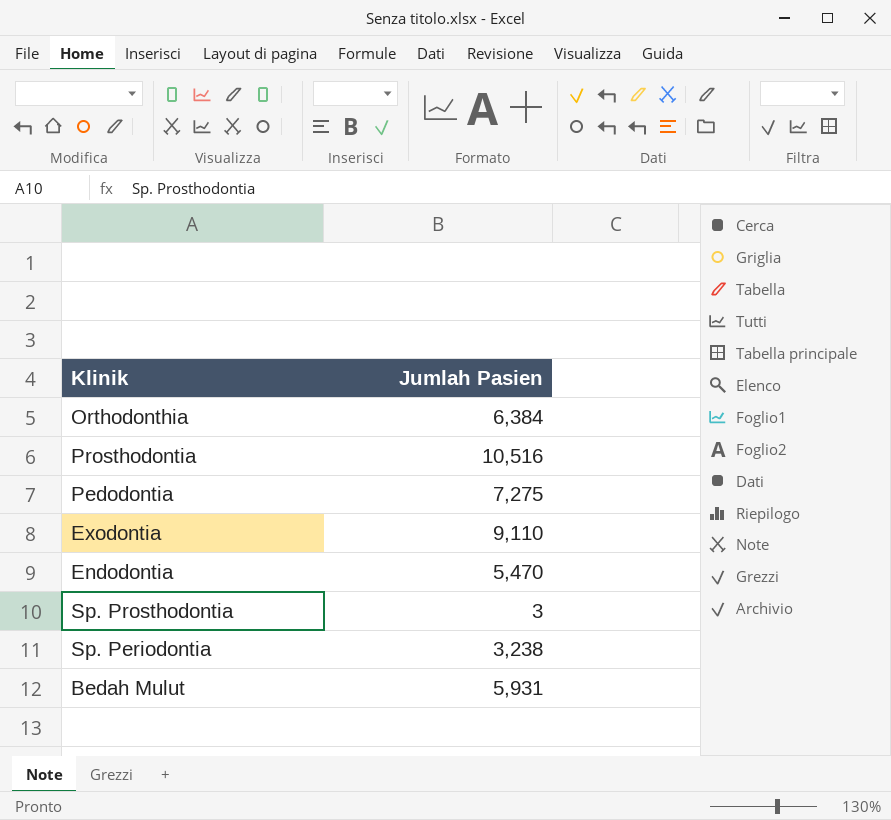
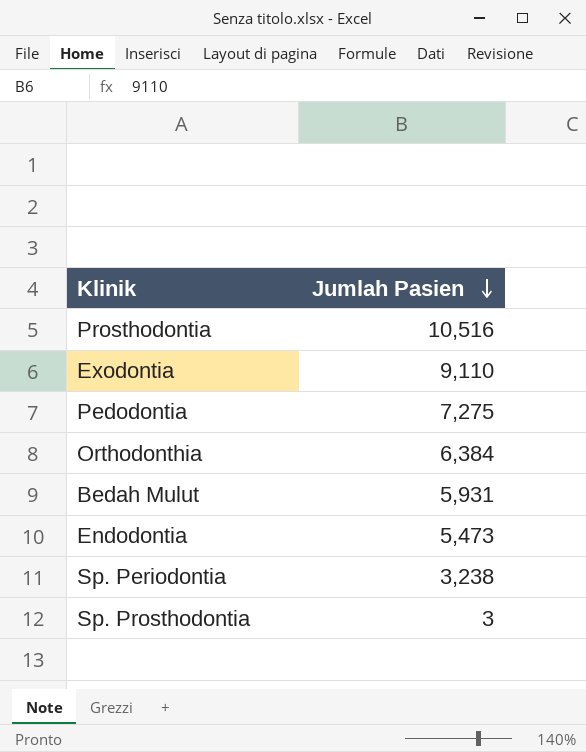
row order: none -> Jumlah Pasien descending
Endodontia | Jumlah Pasien: 5,470 -> 5,473

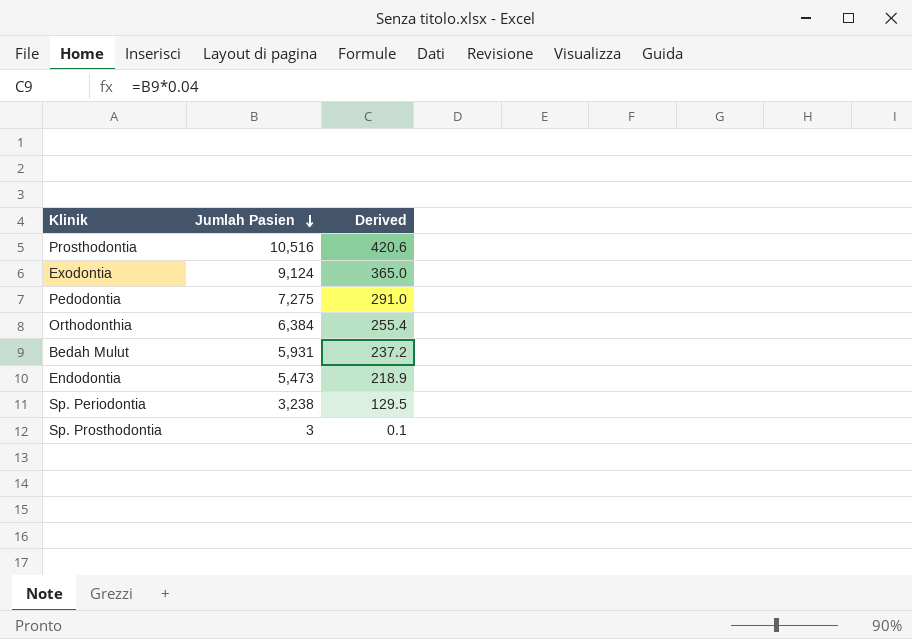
column Derived | formula: none -> [Jumlah Pasien] * 0.04
Exodontia | Jumlah Pasien: 9,110 -> 9,124

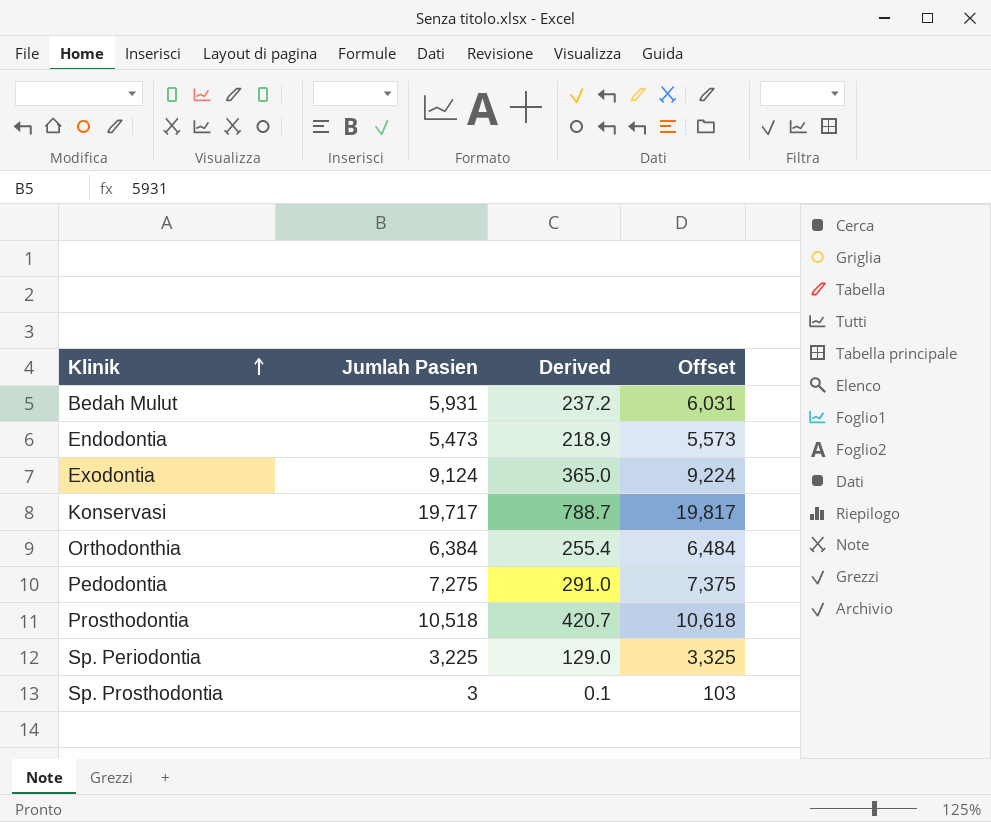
row order: Jumlah Pasien descending -> Klinik ascending
column Offset | formula: none -> [Jumlah Pasien] + 100
row Konservasi: none -> 19,717 | 788.7 | 19,817
Prosthodontia | Jumlah Pasien: 10,516 -> 10,518
Prosthodontia | Derived: 420.6 -> 420.7
Sp. Periodontia | Jumlah Pasien: 3,238 -> 3,225
Sp. Periodontia | Derived: 129.5 -> 129.0

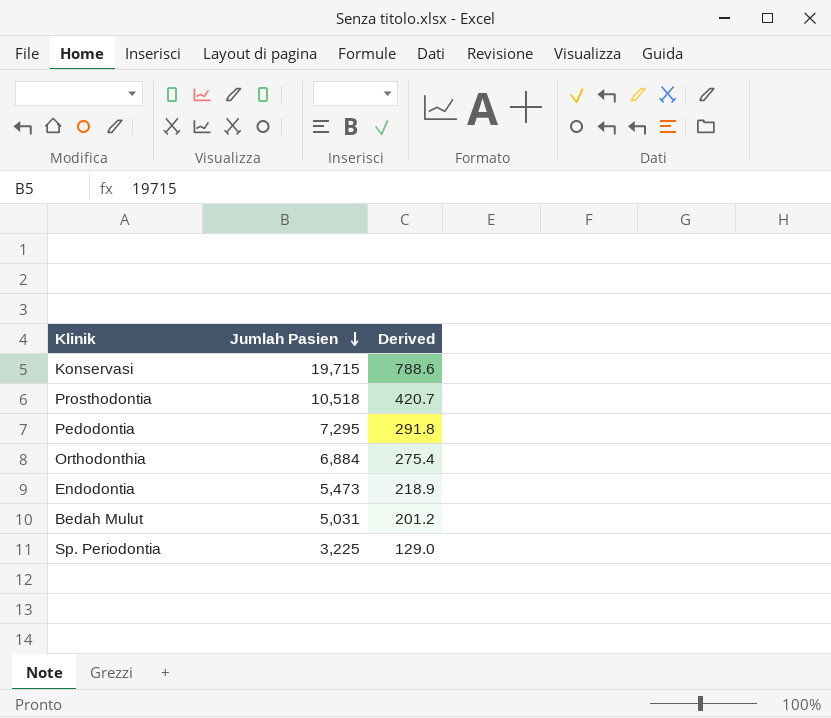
row order: Klinik ascending -> Jumlah Pasien descending
column Offset | formula: [Jumlah Pasien] + 100 -> none
row Exodontia: 9,124 | 365.0 | 9,224 -> none
row Sp. Prosthodontia: 3 | 0.1 | 103 -> none
Konservasi | Jumlah Pasien: 19,717 -> 19,715
Konservasi | Derived: 788.7 -> 788.6
Pedodontia | Jumlah Pasien: 7,275 -> 7,295
Pedodontia | Derived: 291.0 -> 291.8
Orthodonthia | Jumlah Pasien: 6,384 -> 6,884
Orthodonthia | Derived: 255.4 -> 275.4
Bedah Mulut | Jumlah Pasien: 5,931 -> 5,031
Bedah Mulut | Derived: 237.2 -> 201.2

